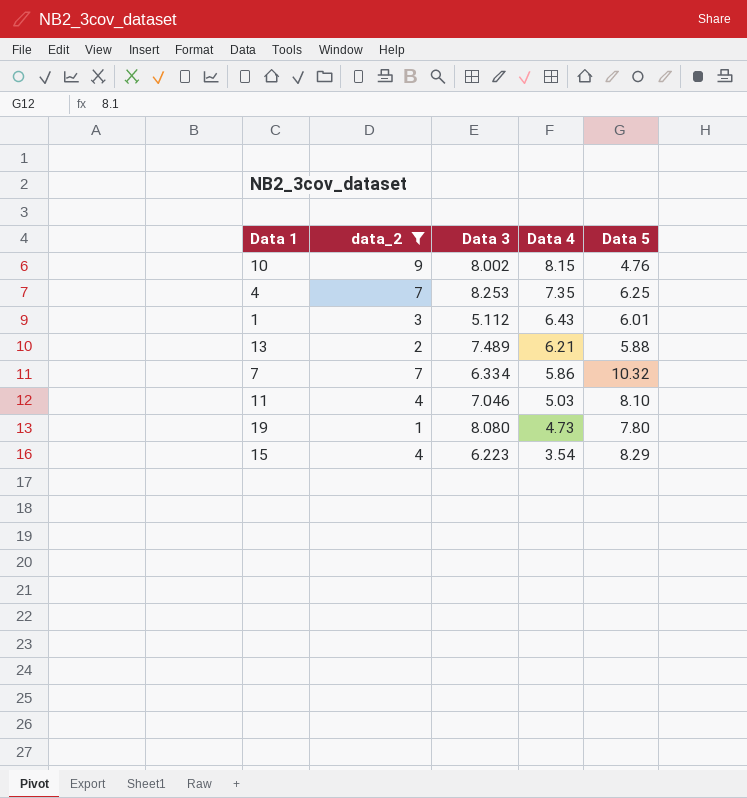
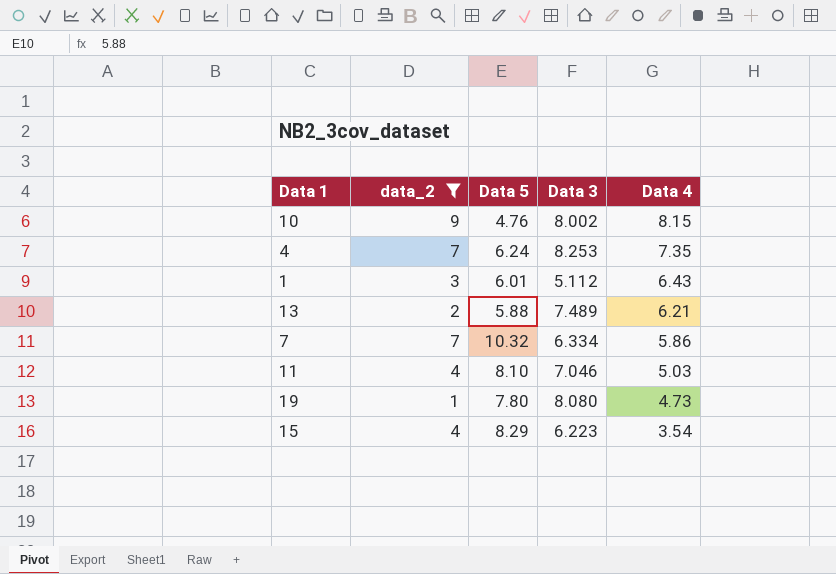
column Data 5 | position: 5 -> 3
4 | Data 5: 6.25 -> 6.24

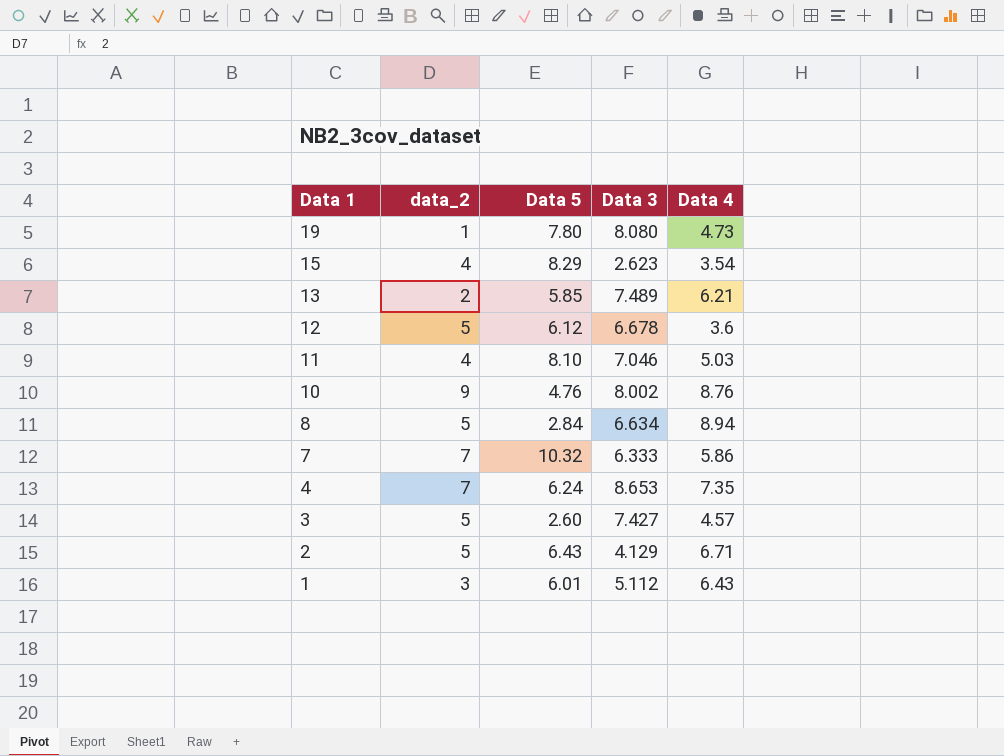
filter: data_2 != 5 -> none
row order: Data 4 descending -> Data 1 descending
15 | Data 3: 6.223 -> 2.623
13 | Data 5: 5.88 -> 5.85
10 | Data 4: 8.15 -> 8.76
7 | Data 3: 6.334 -> 6.333
4 | Data 3: 8.253 -> 8.653

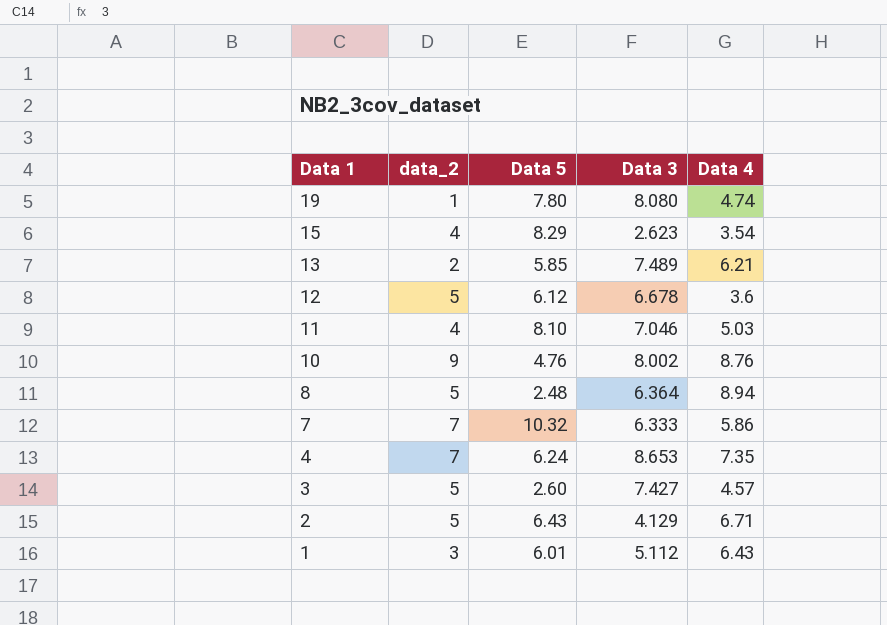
19 | Data 4: 4.73 -> 4.74
8 | Data 5: 2.84 -> 2.48
8 | Data 3: 6.634 -> 6.364

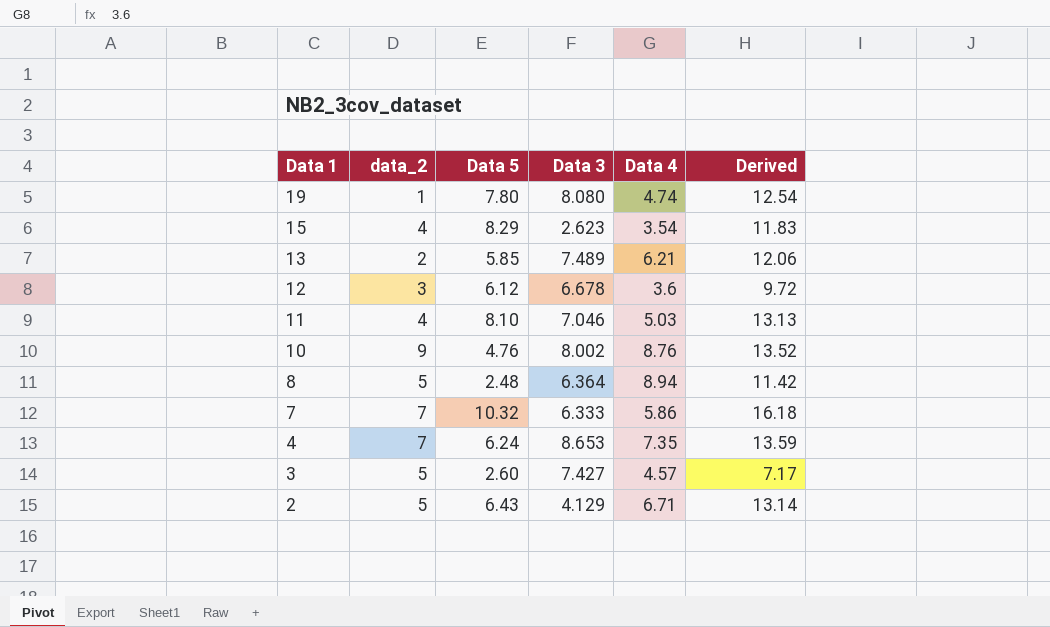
column Derived | formula: none -> [Data 5] + [Data 4]
row 1: 3 | 6.01 | 5.112 | 6.43 -> none
12 | data_2: 5 -> 3

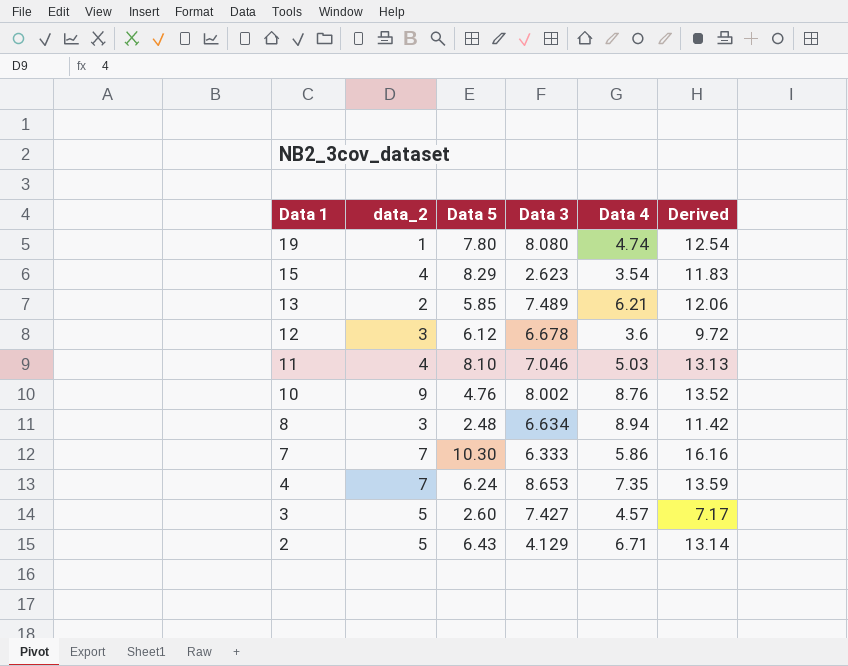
8 | data_2: 5 -> 3
8 | Data 3: 6.364 -> 6.634
7 | Data 5: 10.32 -> 10.30
7 | Derived: 16.18 -> 16.16

